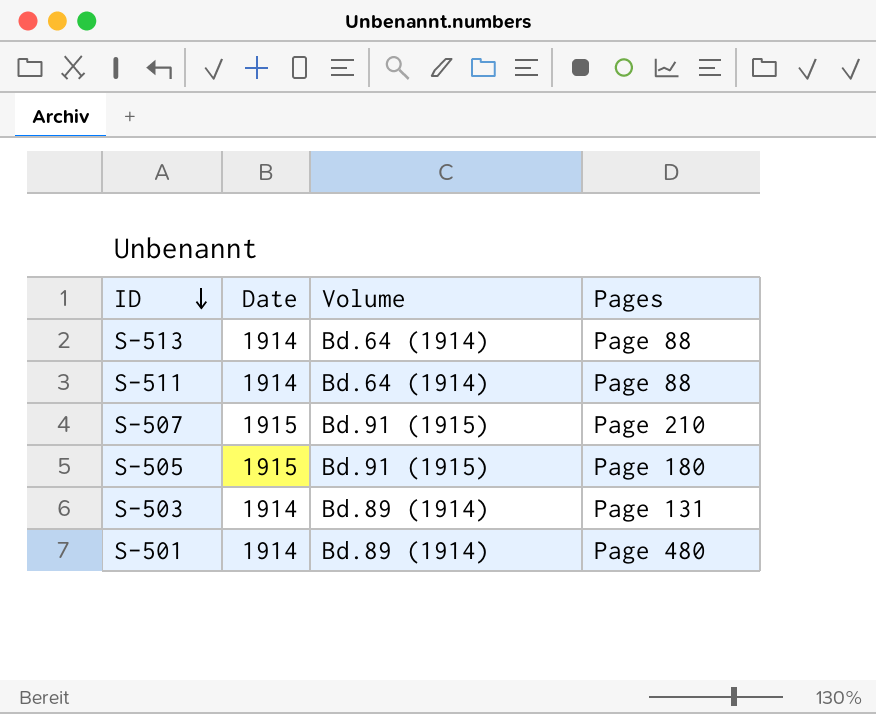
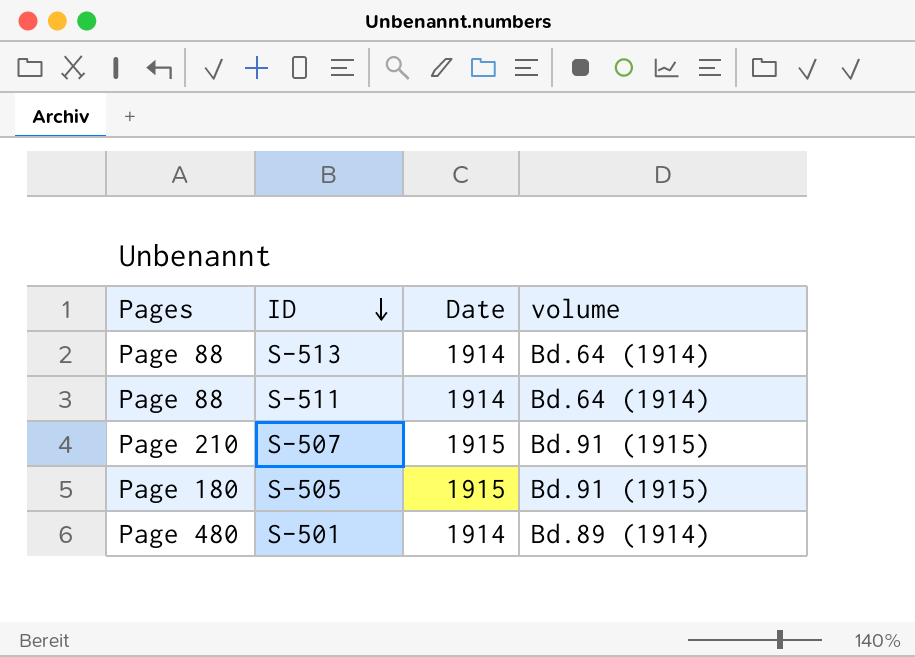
column Pages | position: 4 -> 1
column name: Volume -> volume
row S-503: 1914 | Bd.89 (1914) | Page 131 -> none

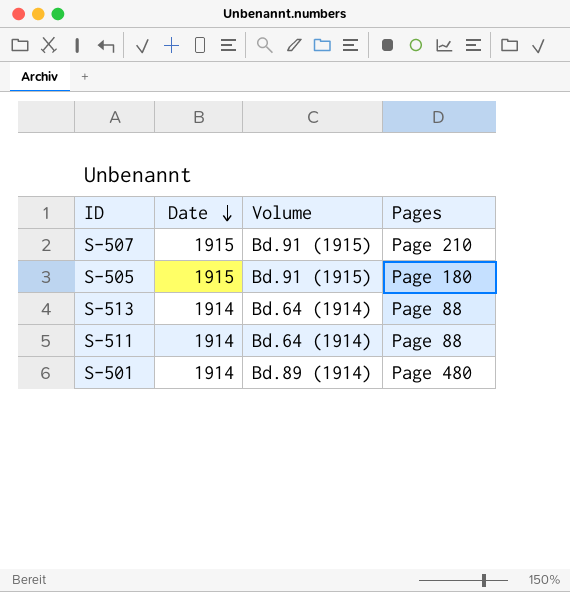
row order: ID descending -> Date descending
column name: volume -> Volume
column Pages | position: 1 -> 4

